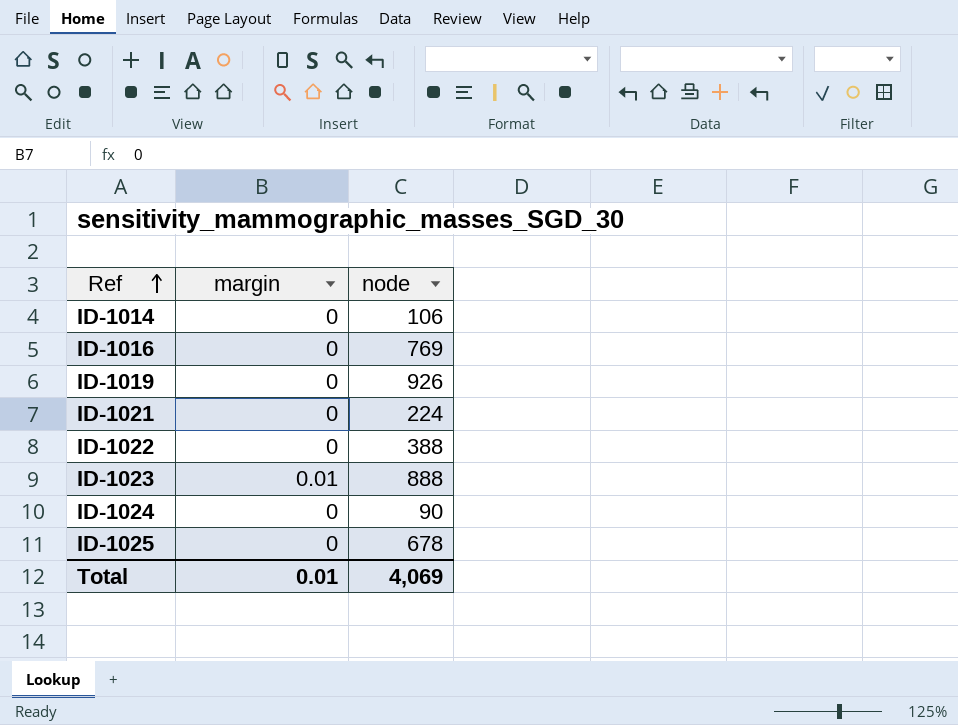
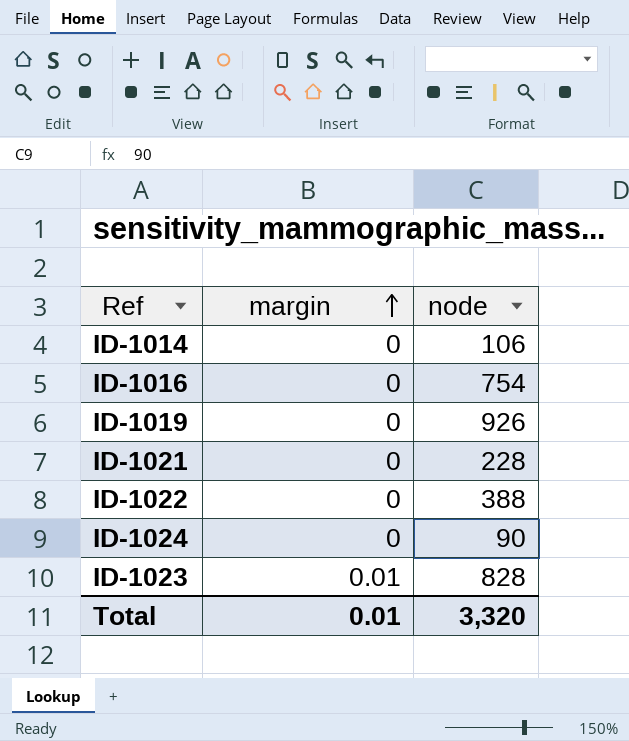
row order: Ref ascending -> margin ascending
row ID-1025: 0 | 678 -> none
ID-1016 | node: 769 -> 754
ID-1021 | node: 224 -> 228
ID-1023 | node: 888 -> 828
Total | node: 4,069 -> 3,320

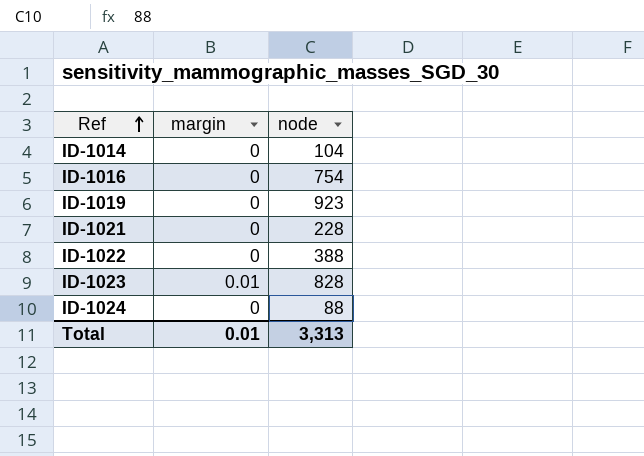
row order: margin ascending -> Ref ascending
ID-1014 | node: 106 -> 104
ID-1019 | node: 926 -> 923
ID-1024 | node: 90 -> 88
Total | node: 3,320 -> 3,313

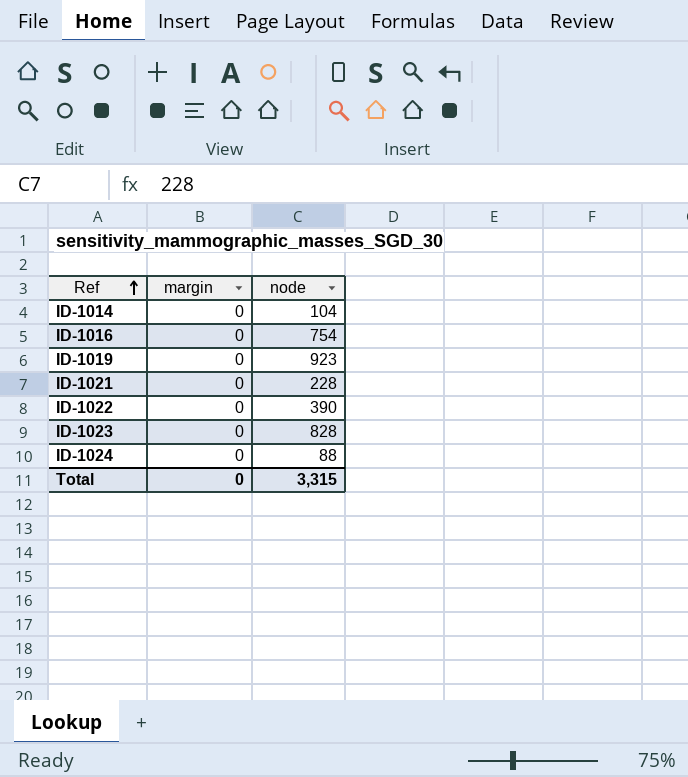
ID-1022 | node: 388 -> 390
ID-1023 | margin: 0.01 -> 0
Total | margin: 0.01 -> 0
Total | node: 3,313 -> 3,315

